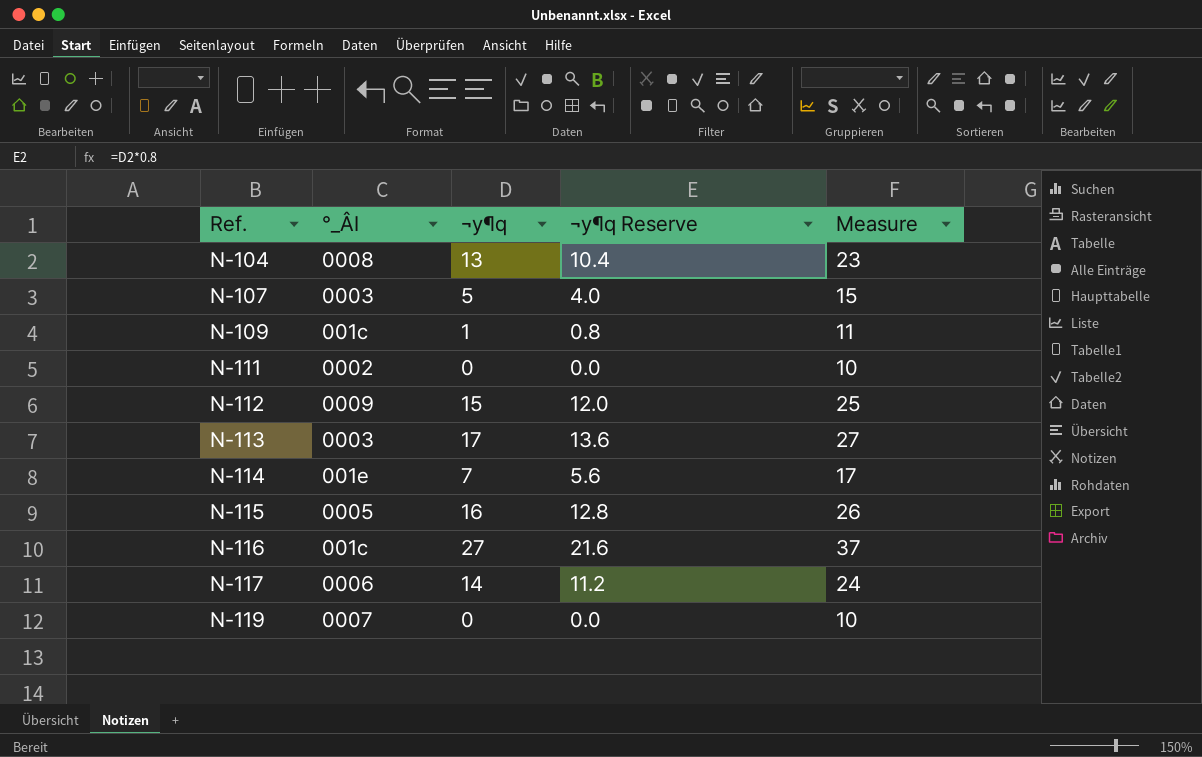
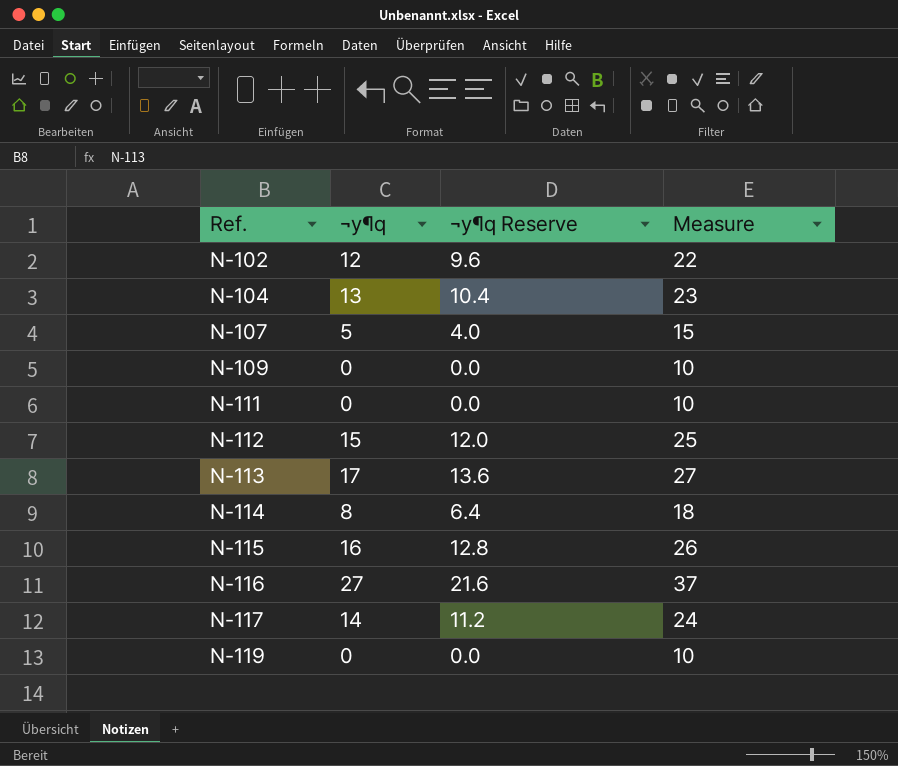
column °_ÂI | position: 2 -> none
row N-102: none -> 12 | 9.6 | 22
N-109 | ¬y¶q: 1 -> 0
N-109 | ¬y¶q Reserve: 0.8 -> 0.0
N-109 | Measure: 11 -> 10
N-114 | ¬y¶q: 7 -> 8
N-114 | ¬y¶q Reserve: 5.6 -> 6.4
N-114 | Measure: 17 -> 18

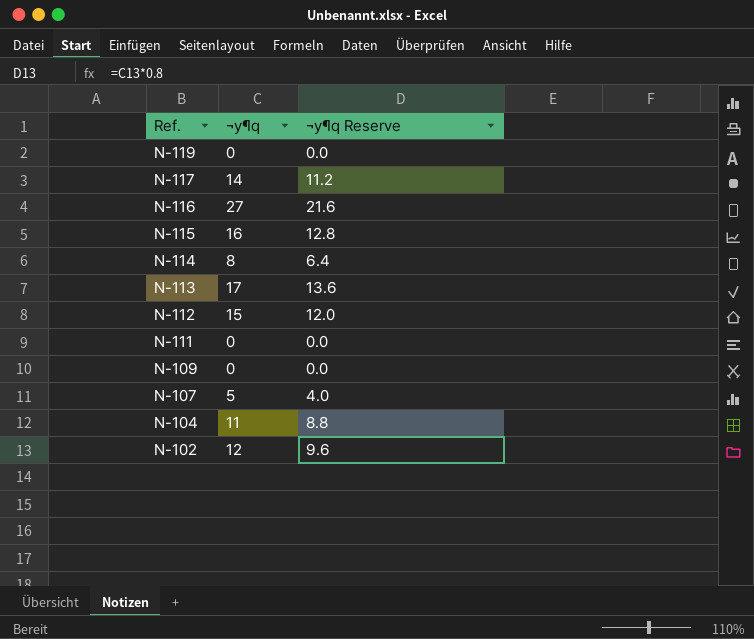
row order: Ref. ascending -> Ref. descending
column Measure | formula: [¬y¶q] + 10 -> none
N-104 | ¬y¶q: 13 -> 11
N-104 | ¬y¶q Reserve: 10.4 -> 8.8

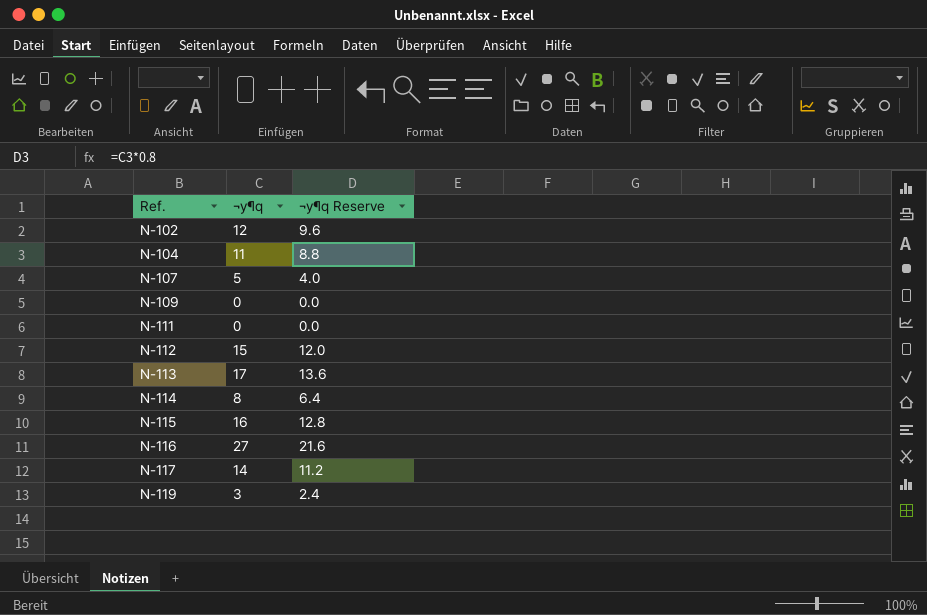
row order: Ref. descending -> Ref. ascending
N-119 | ¬y¶q: 0 -> 3
N-119 | ¬y¶q Reserve: 0.0 -> 2.4

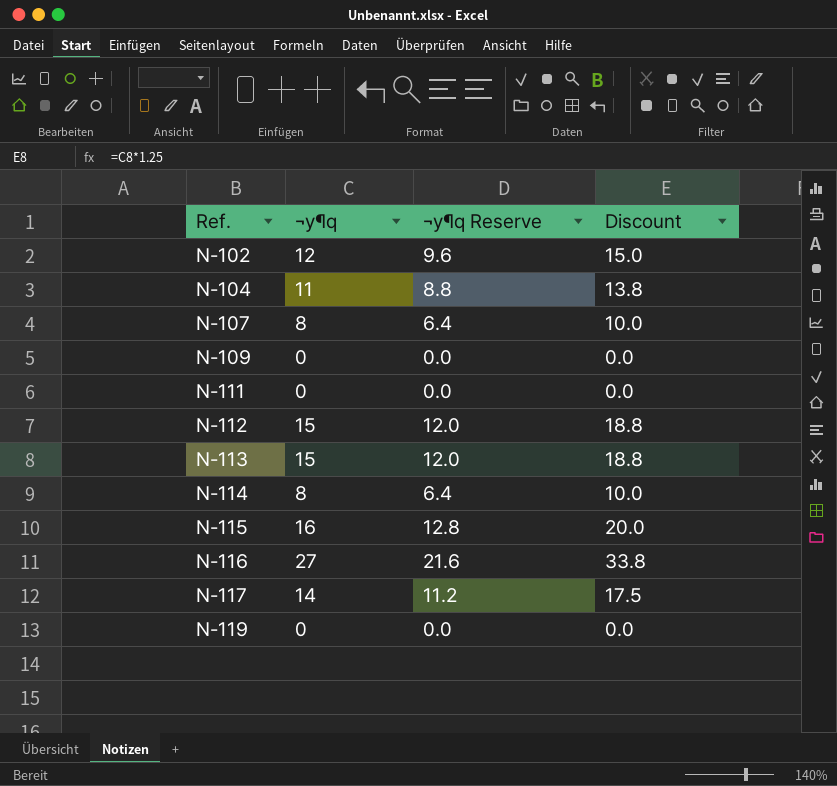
column Discount | formula: none -> [¬y¶q] * 1.25
N-107 | ¬y¶q: 5 -> 8
N-107 | ¬y¶q Reserve: 4.0 -> 6.4
N-113 | ¬y¶q: 17 -> 15
N-113 | ¬y¶q Reserve: 13.6 -> 12.0
N-119 | ¬y¶q: 3 -> 0
N-119 | ¬y¶q Reserve: 2.4 -> 0.0

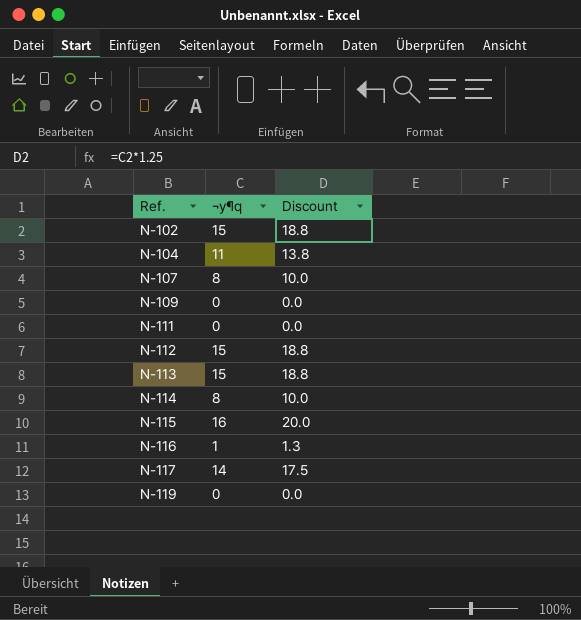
column ¬y¶q Reserve | formula: [¬y¶q] * 0.8 -> none
N-102 | ¬y¶q: 12 -> 15
N-102 | Discount: 15.0 -> 18.8
N-116 | ¬y¶q: 27 -> 1
N-116 | Discount: 33.8 -> 1.3

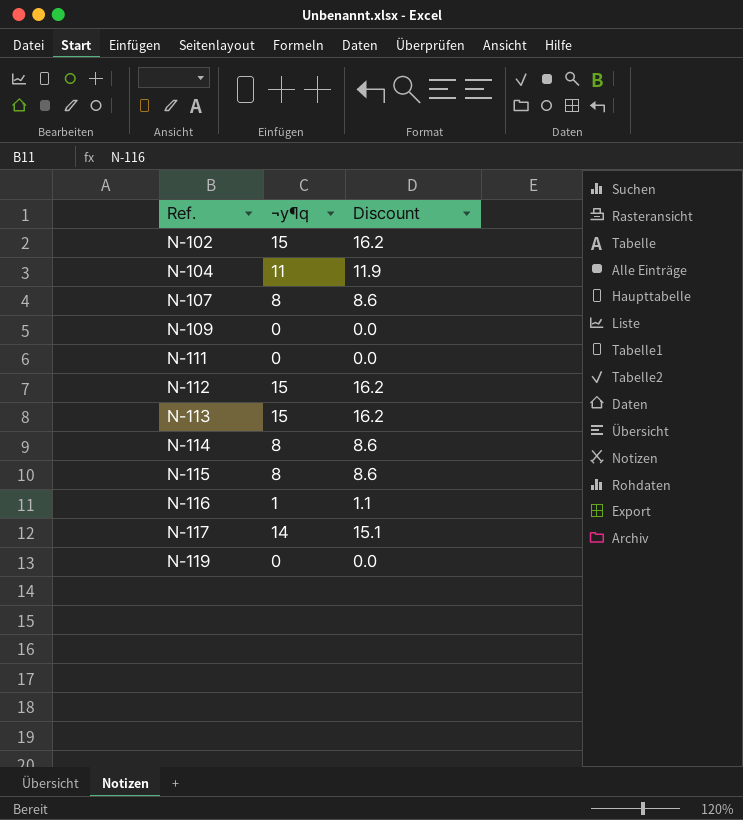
column Discount | formula: [¬y¶q] * 1.25 -> [¬y¶q] * 1.08
N-115 | ¬y¶q: 16 -> 8

